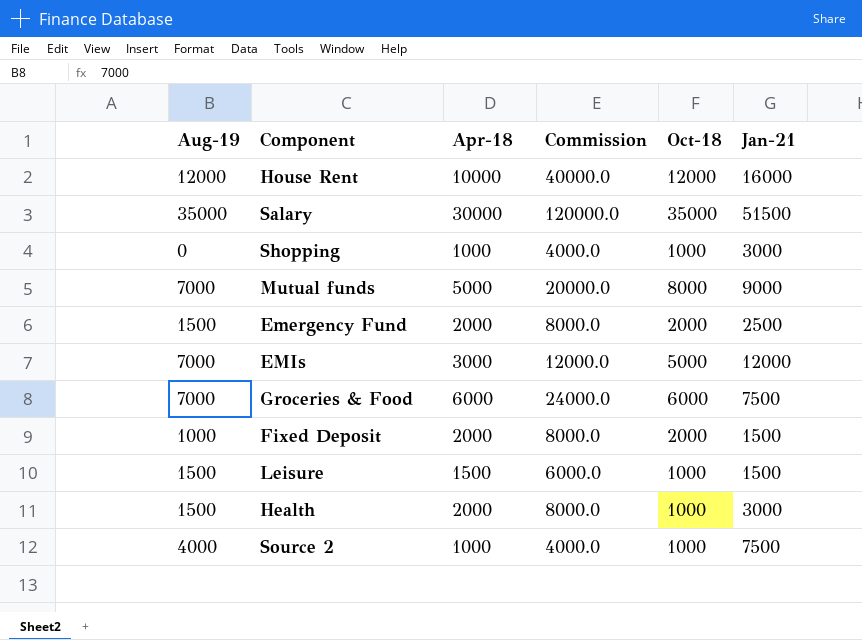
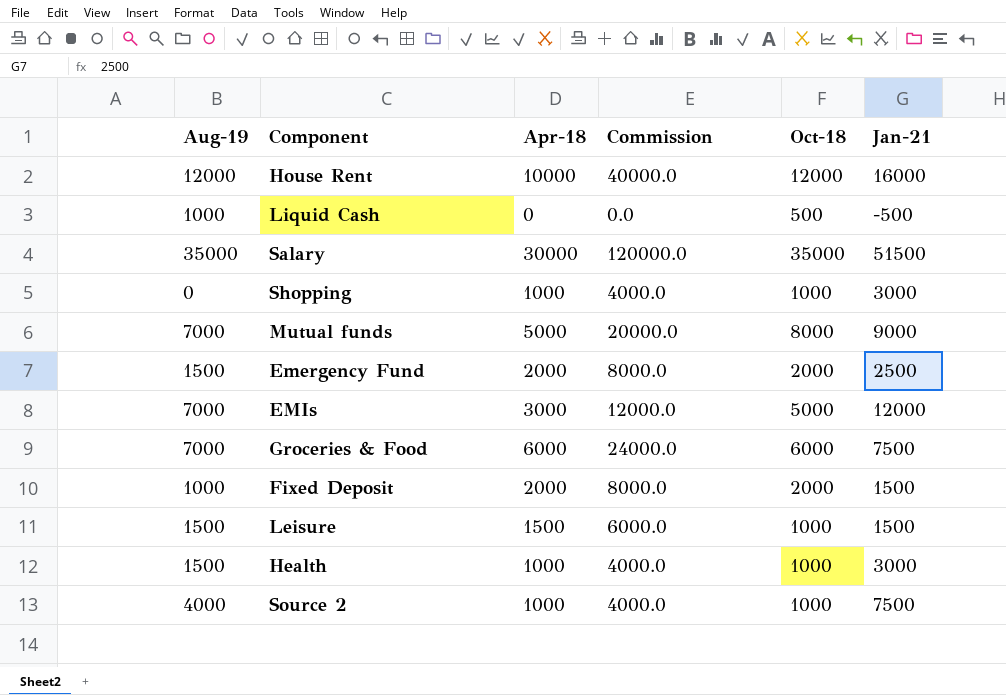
row Liquid Cash: none -> 1000 | 0 | 0.0 | 500 | -500
Health | Apr-18: 2000 -> 1000
Health | Commission: 8000.0 -> 4000.0

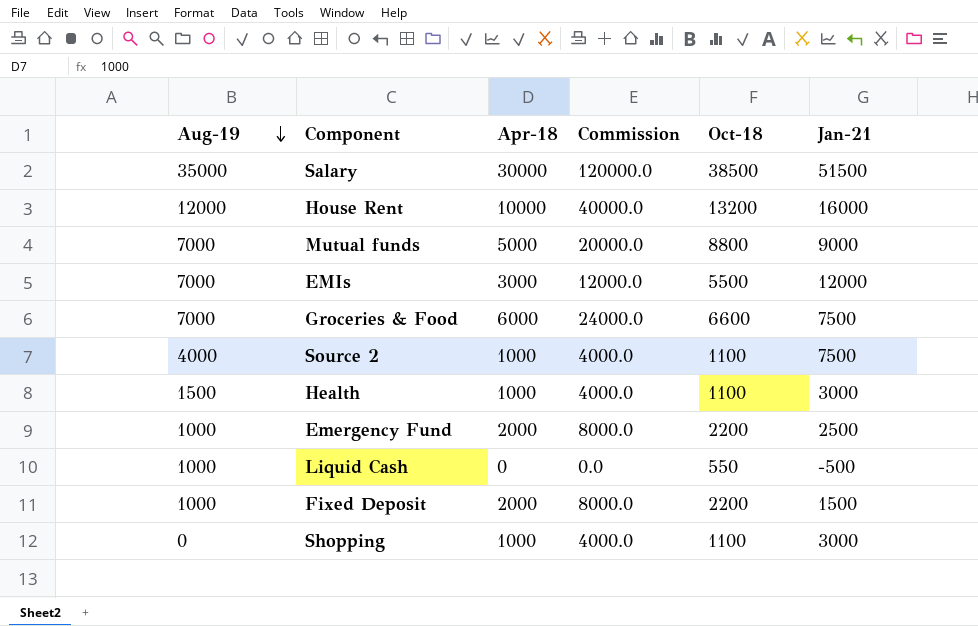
row order: none -> Aug-19 descending
row Leisure: 1500 | 1500 | 6000.0 | 1000 | 1500 -> none
Salary | Oct-18: 35000 -> 38500
House Rent | Oct-18: 12000 -> 13200
Mutual funds | Oct-18: 8000 -> 8800
EMIs | Oct-18: 5000 -> 5500
Groceries & Food | Oct-18: 6000 -> 6600
Source 2 | Oct-18: 1000 -> 1100
Health | Oct-18: 1000 -> 1100
Emergency Fund | Aug-19: 1500 -> 1000
Emergency Fund | Oct-18: 2000 -> 2200
Liquid Cash | Oct-18: 500 -> 550
Fixed Deposit | Oct-18: 2000 -> 2200
Shopping | Oct-18: 1000 -> 1100

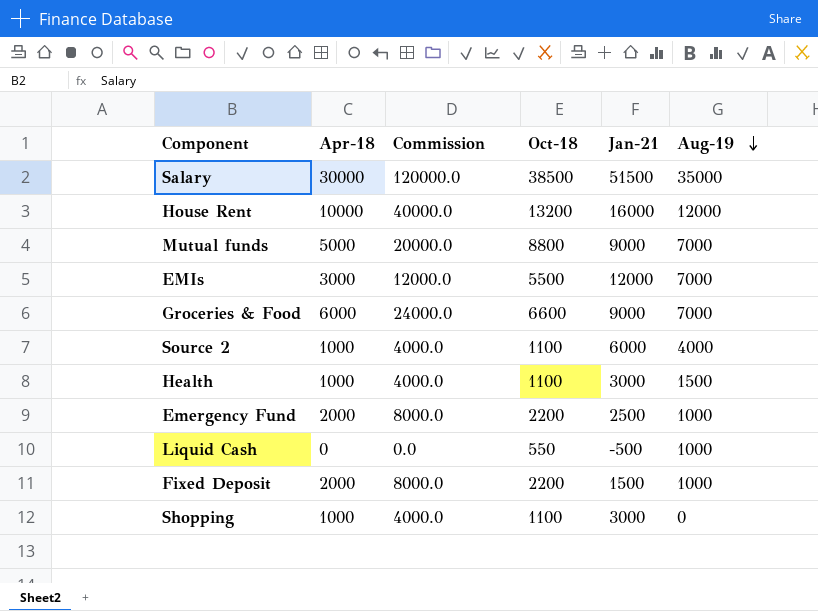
column Aug-19 | position: 1 -> 6
Groceries & Food | Jan-21: 7500 -> 9000
Source 2 | Jan-21: 7500 -> 6000

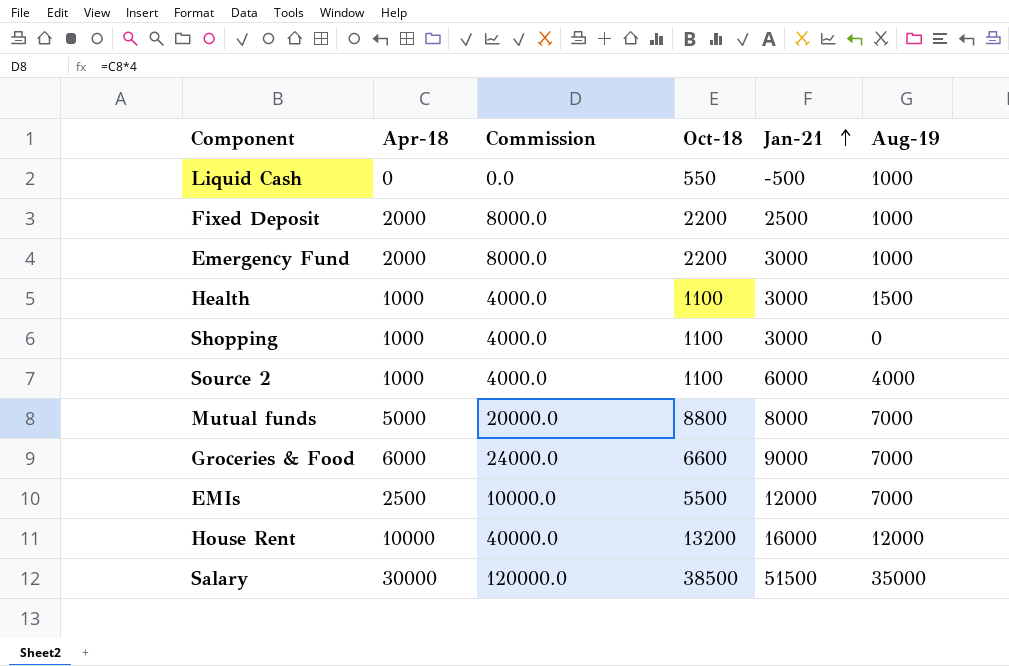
row order: Aug-19 descending -> Jan-21 ascending
Fixed Deposit | Jan-21: 1500 -> 2500
Emergency Fund | Jan-21: 2500 -> 3000
Mutual funds | Jan-21: 9000 -> 8000
EMIs | Apr-18: 3000 -> 2500
EMIs | Commission: 12000.0 -> 10000.0

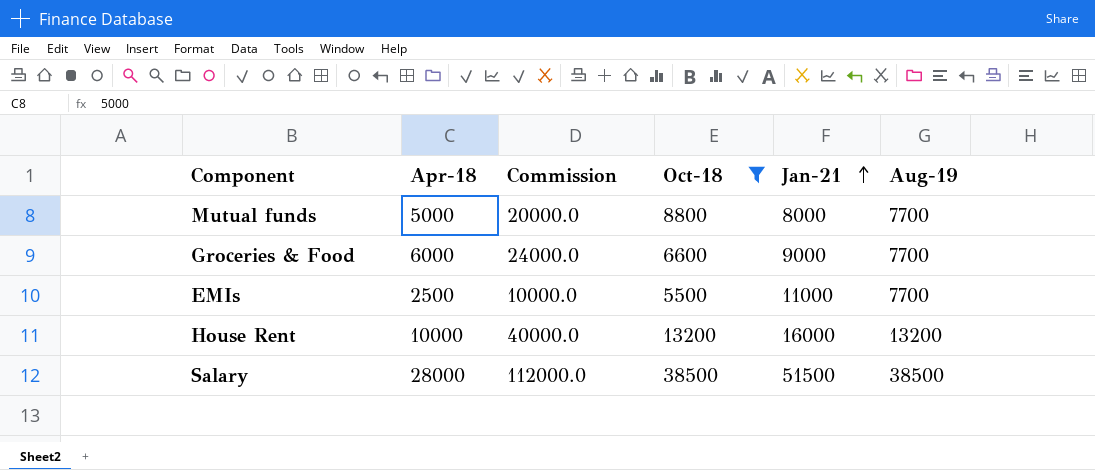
filter: none -> Oct-18 >= 5500
Mutual funds | Aug-19: 7000 -> 7700
Groceries & Food | Aug-19: 7000 -> 7700
EMIs | Jan-21: 12000 -> 11000
EMIs | Aug-19: 7000 -> 7700
House Rent | Aug-19: 12000 -> 13200
Salary | Apr-18: 30000 -> 28000
Salary | Commission: 120000.0 -> 112000.0
Salary | Aug-19: 35000 -> 38500

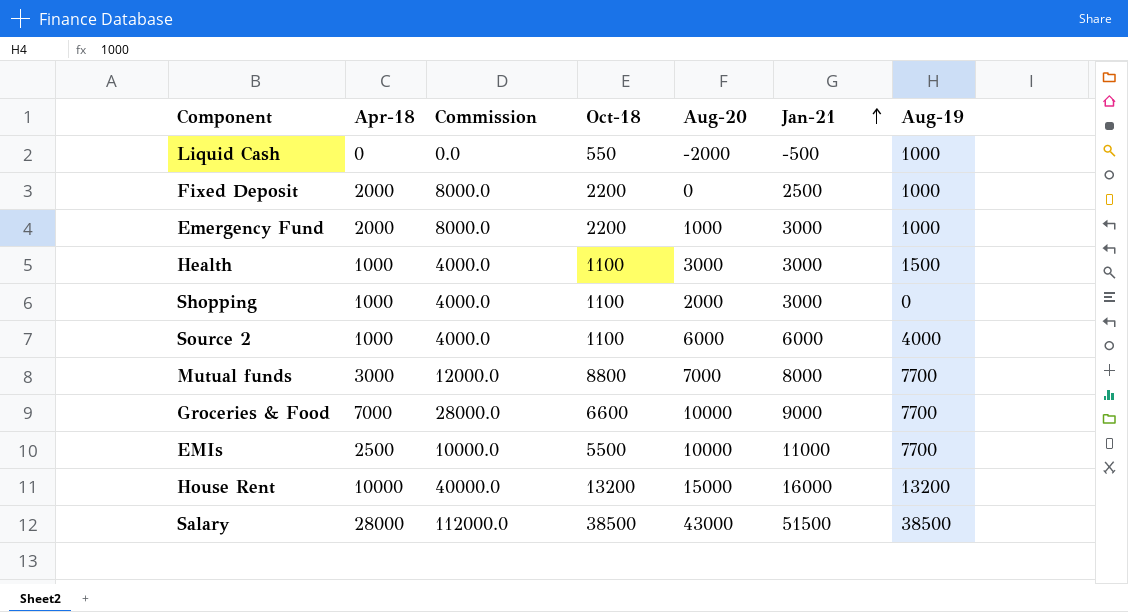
filter: Oct-18 >= 5500 -> none
column Aug-20 | position: none -> 5
Mutual funds | Apr-18: 5000 -> 3000
Mutual funds | Commission: 20000.0 -> 12000.0
Groceries & Food | Apr-18: 6000 -> 7000
Groceries & Food | Commission: 24000.0 -> 28000.0

